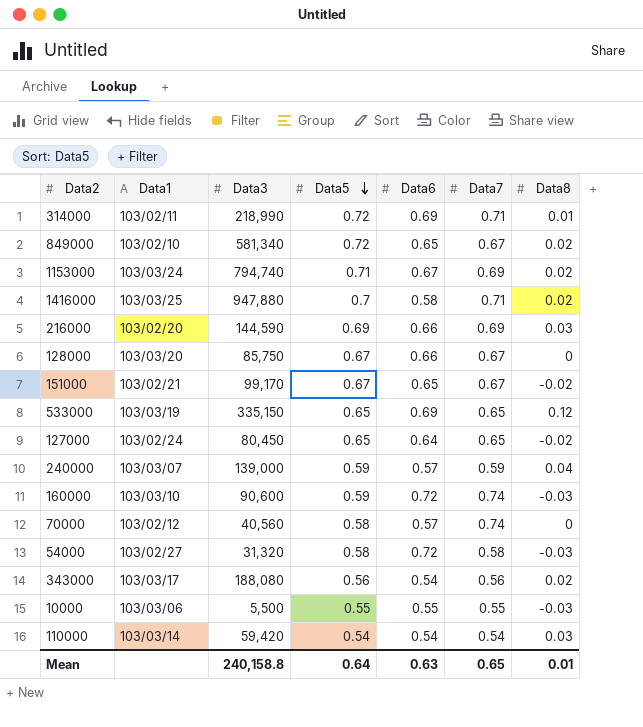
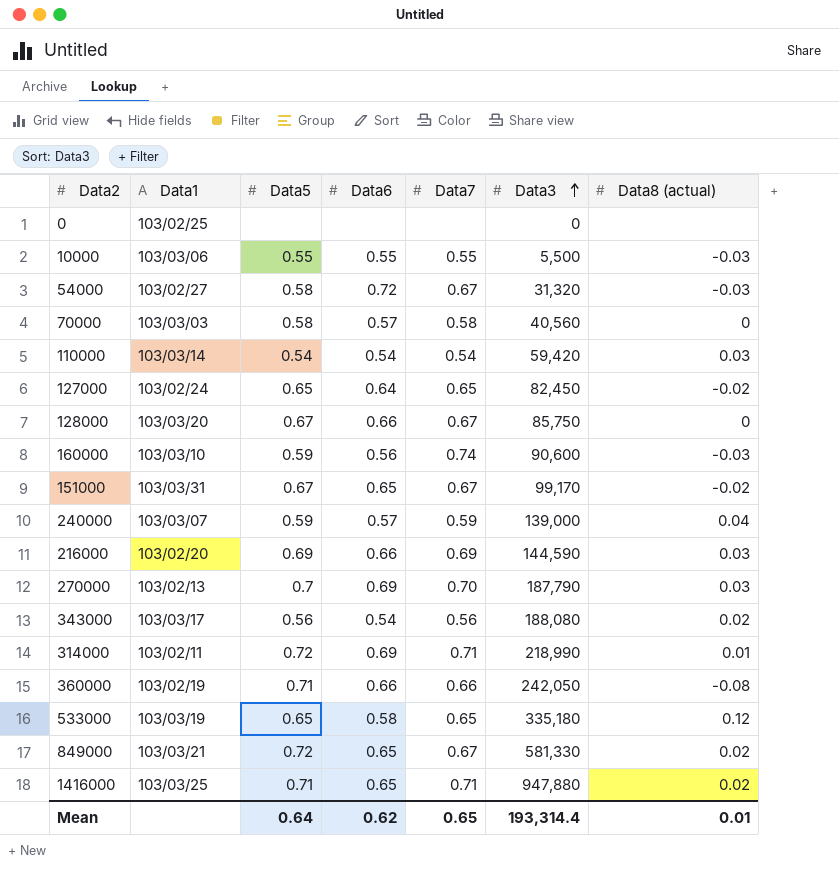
row order: Data5 descending -> Data3 ascending
column Data3 | position: 3 -> 6
column name: Data8 -> Data8 (actual)
row 1153000: 103/03/24 | 794,740 | 0.71 | 0.67 | 0.69 | 0.02 -> none
row 0: none -> 103/02/25 | none | none | none | 0 | none
54000 | Data7: 0.58 -> 0.67
70000 | Data1: 103/02/12 -> 103/03/03
70000 | Data7: 0.74 -> 0.58
127000 | Data3: 80,450 -> 82,450
160000 | Data6: 0.72 -> 0.56
151000 | Data1: 103/02/21 -> 103/03/31
row 270000: none -> 103/02/13 | 0.7 | 0.69 | 0.70 | 187,790 | 0.03
row 360000: none -> 103/02/19 | 0.71 | 0.66 | 0.66 | 242,050 | -0.08
533000 | Data6: 0.69 -> 0.58
533000 | Data3: 335,150 -> 335,180
849000 | Data1: 103/02/10 -> 103/03/21
849000 | Data3: 581,340 -> 581,330
1416000 | Data5: 0.7 -> 0.71
1416000 | Data6: 0.58 -> 0.65
Mean | Data6: 0.63 -> 0.62
Mean | Data3: 240,158.8 -> 193,314.4

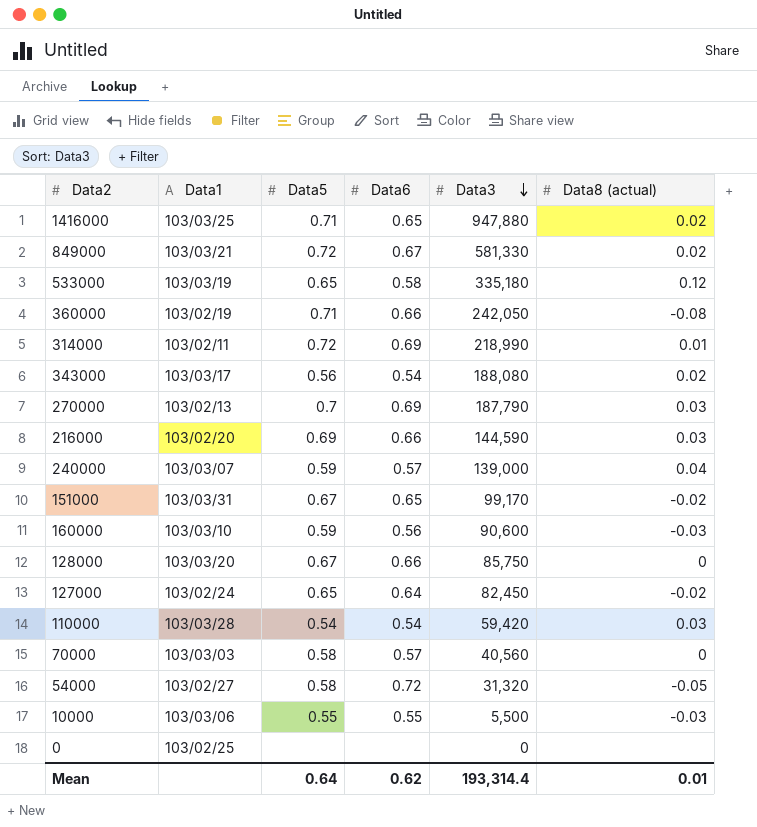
row order: Data3 ascending -> Data3 descending
column Data7 | position: 5 -> none
849000 | Data6: 0.65 -> 0.67
110000 | Data1: 103/03/14 -> 103/03/28
54000 | Data8 (actual): -0.03 -> -0.05

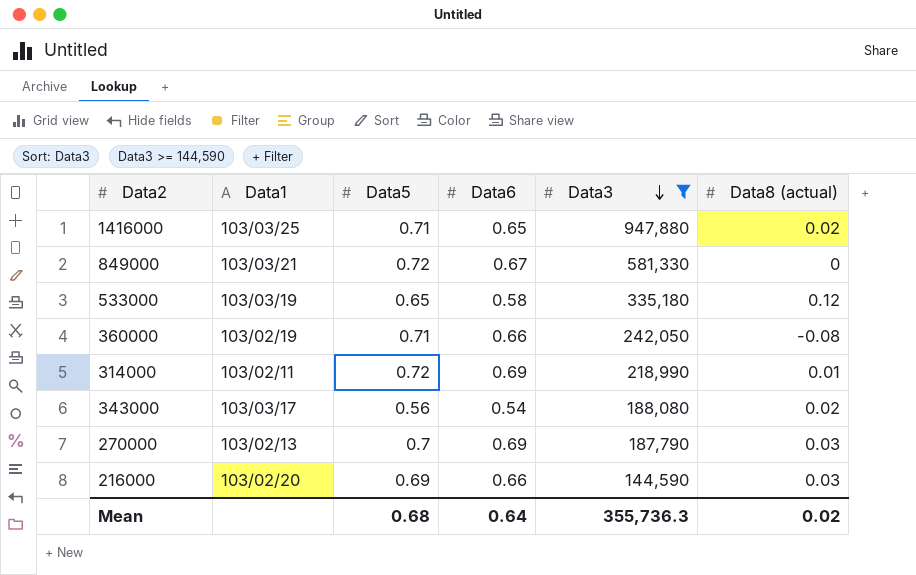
filter: none -> Data3 >= 144,590
849000 | Data8 (actual): 0.02 -> 0
Mean | Data5: 0.64 -> 0.68
Mean | Data6: 0.62 -> 0.64
Mean | Data3: 193,314.4 -> 355,736.3
Mean | Data8 (actual): 0.01 -> 0.02

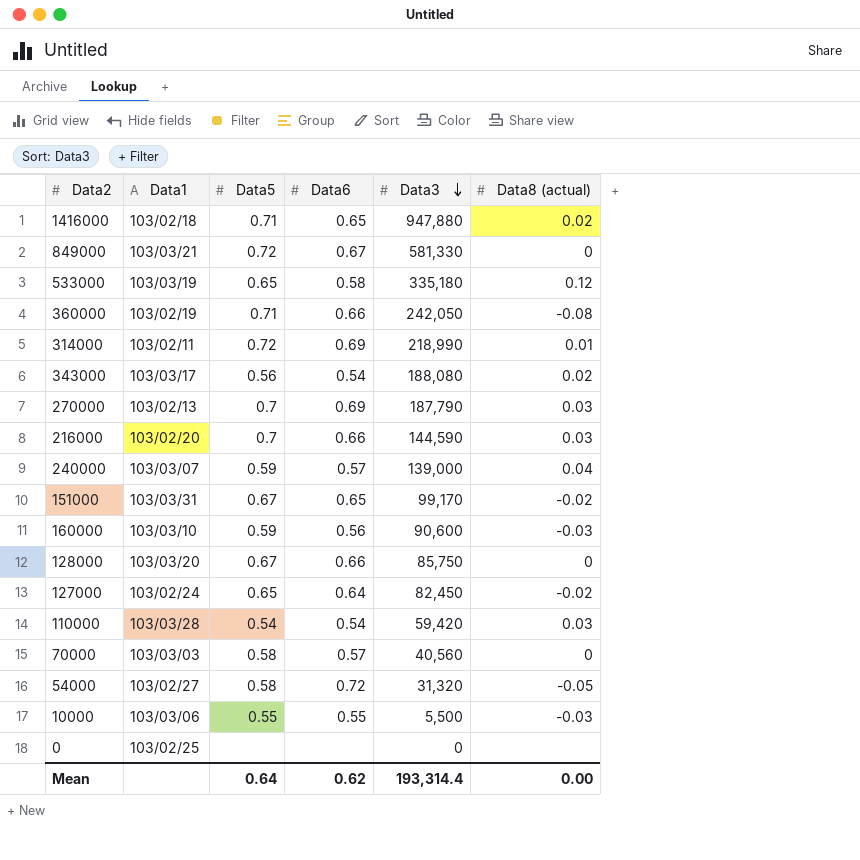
filter: Data3 >= 144,590 -> none
1416000 | Data1: 103/03/25 -> 103/02/18
216000 | Data5: 0.69 -> 0.7
Mean | Data5: 0.68 -> 0.64
Mean | Data6: 0.64 -> 0.62
Mean | Data3: 355,736.3 -> 193,314.4
Mean | Data8 (actual): 0.02 -> 0.00

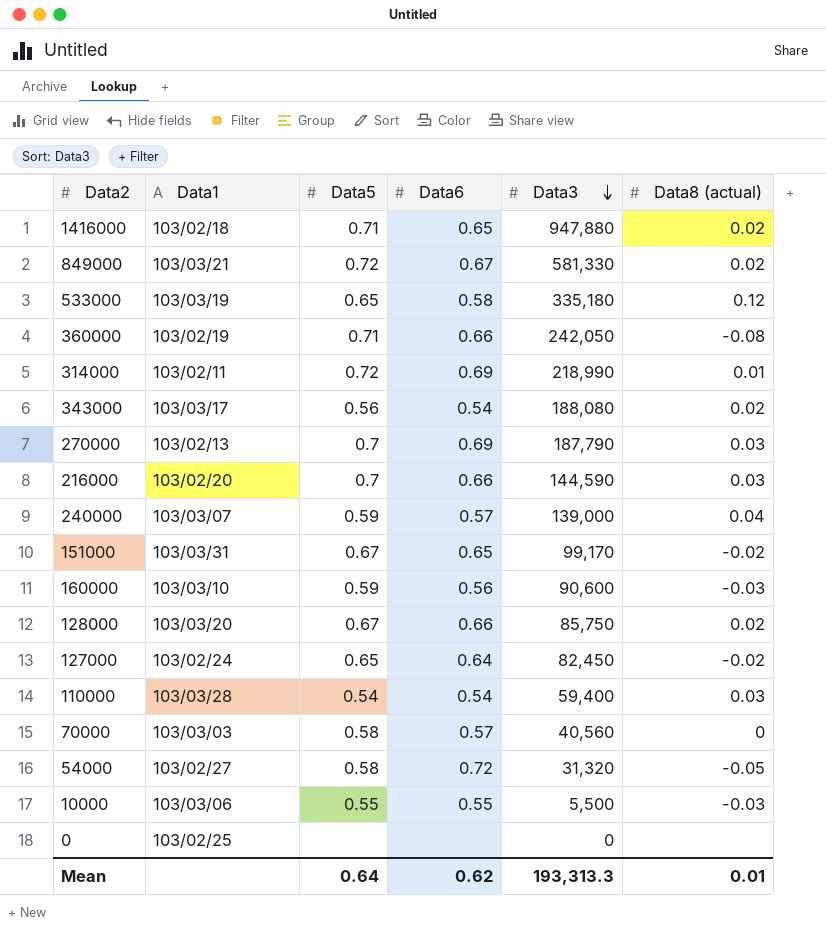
849000 | Data8 (actual): 0 -> 0.02
128000 | Data8 (actual): 0 -> 0.02
110000 | Data3: 59,420 -> 59,400
Mean | Data3: 193,314.4 -> 193,313.3
Mean | Data8 (actual): 0.00 -> 0.01

